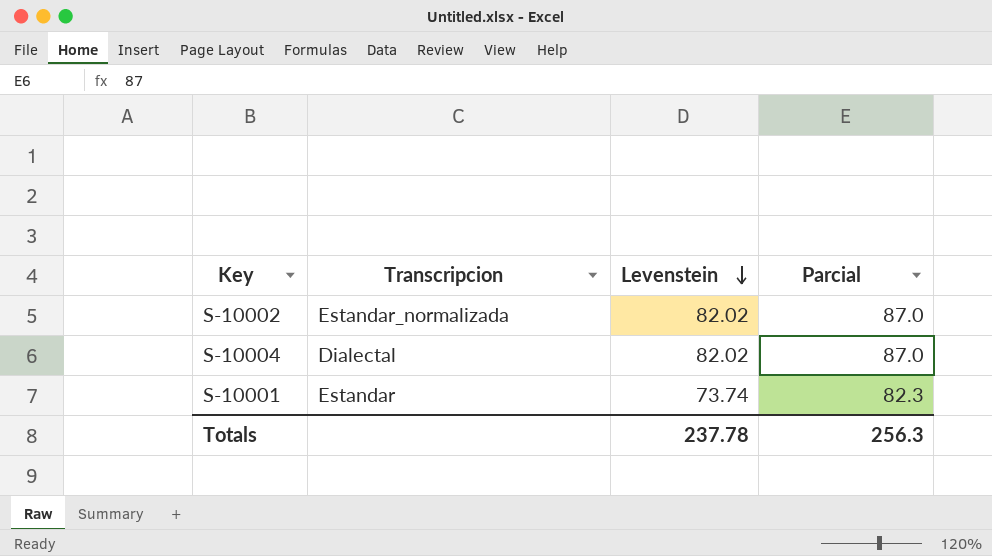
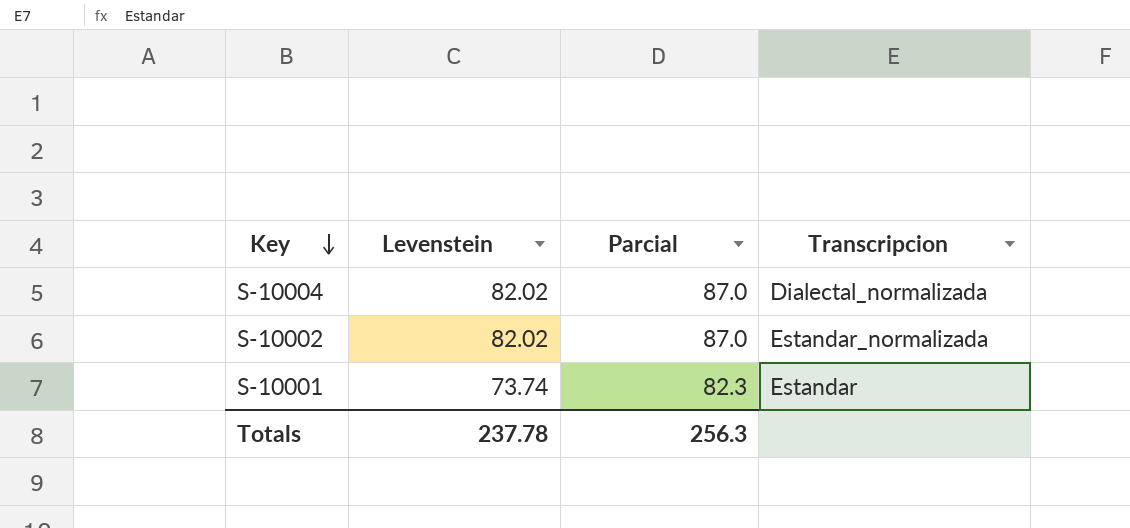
row order: Levenstein descending -> Key descending
column Transcripcion | position: 2 -> 4
S-10004 | Transcripcion: Dialectal -> Dialectal_normalizada

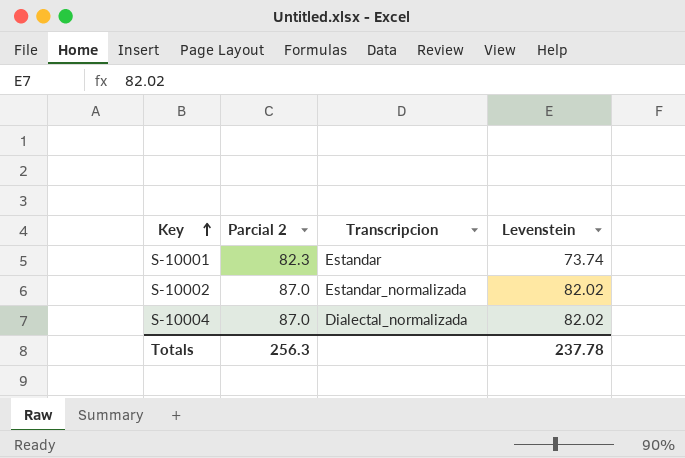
row order: Key descending -> Key ascending
column name: Parcial -> Parcial 2
column Levenstein | position: 2 -> 4

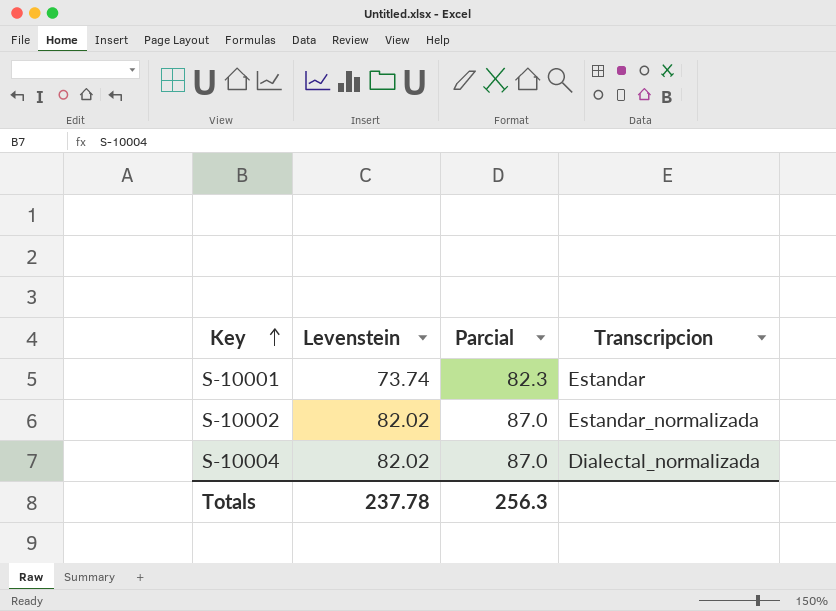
column Levenstein | position: 4 -> 2
column name: Parcial 2 -> Parcial

